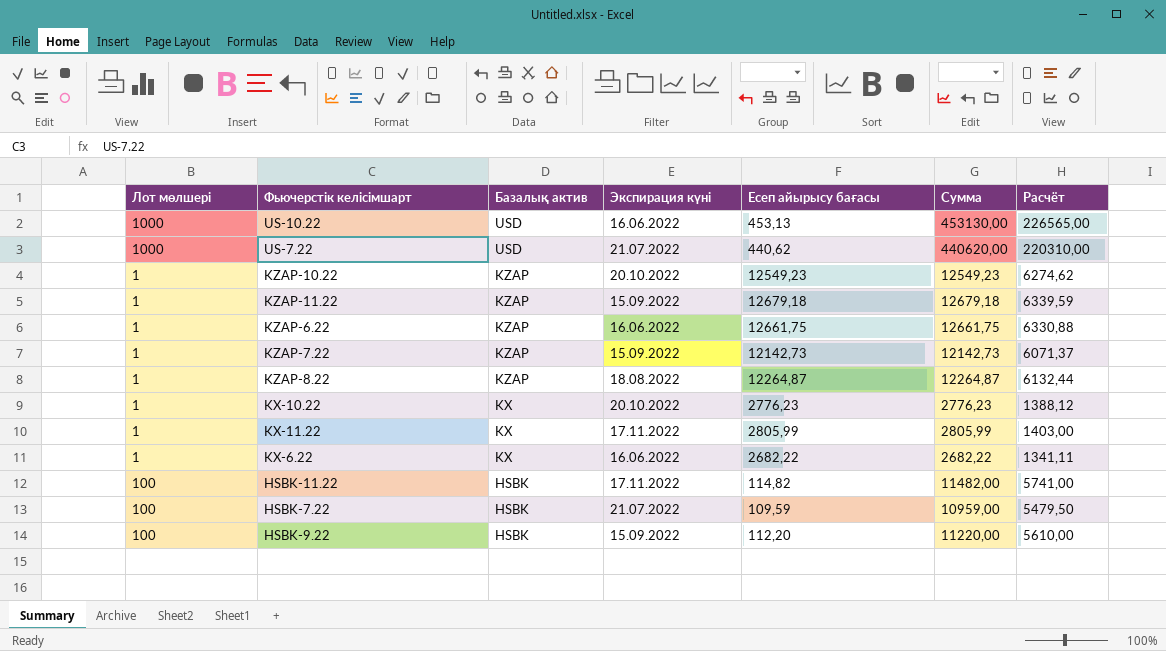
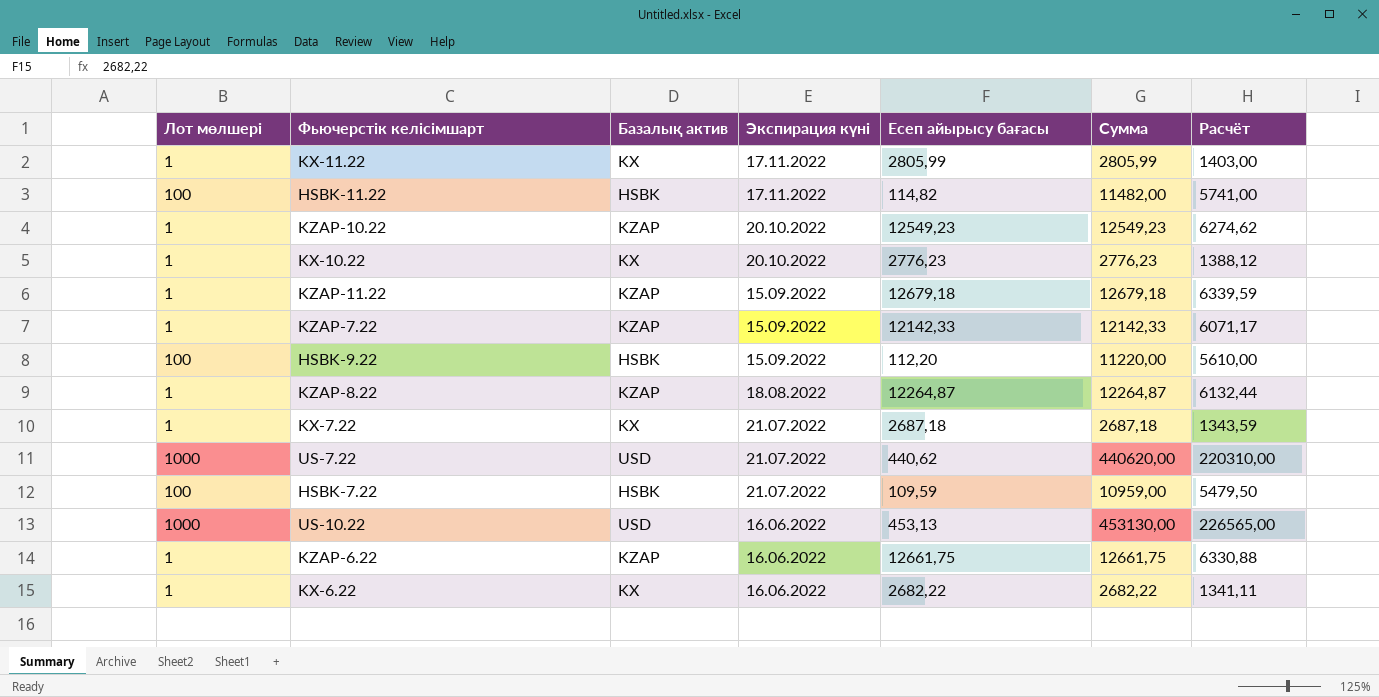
row order: Базалық актив descending -> Экспирация күні descending
KZAP-7.22 | Есеп айырысу бағасы: 12142,73 -> 12142,33
KZAP-7.22 | Сумма: 12142,73 -> 12142,33
KZAP-7.22 | Расчёт: 6071,37 -> 6071,17
row KX-7.22: none -> 1 | KX | 21.07.2022 | 2687,18 | 2687,18 | 1343,59

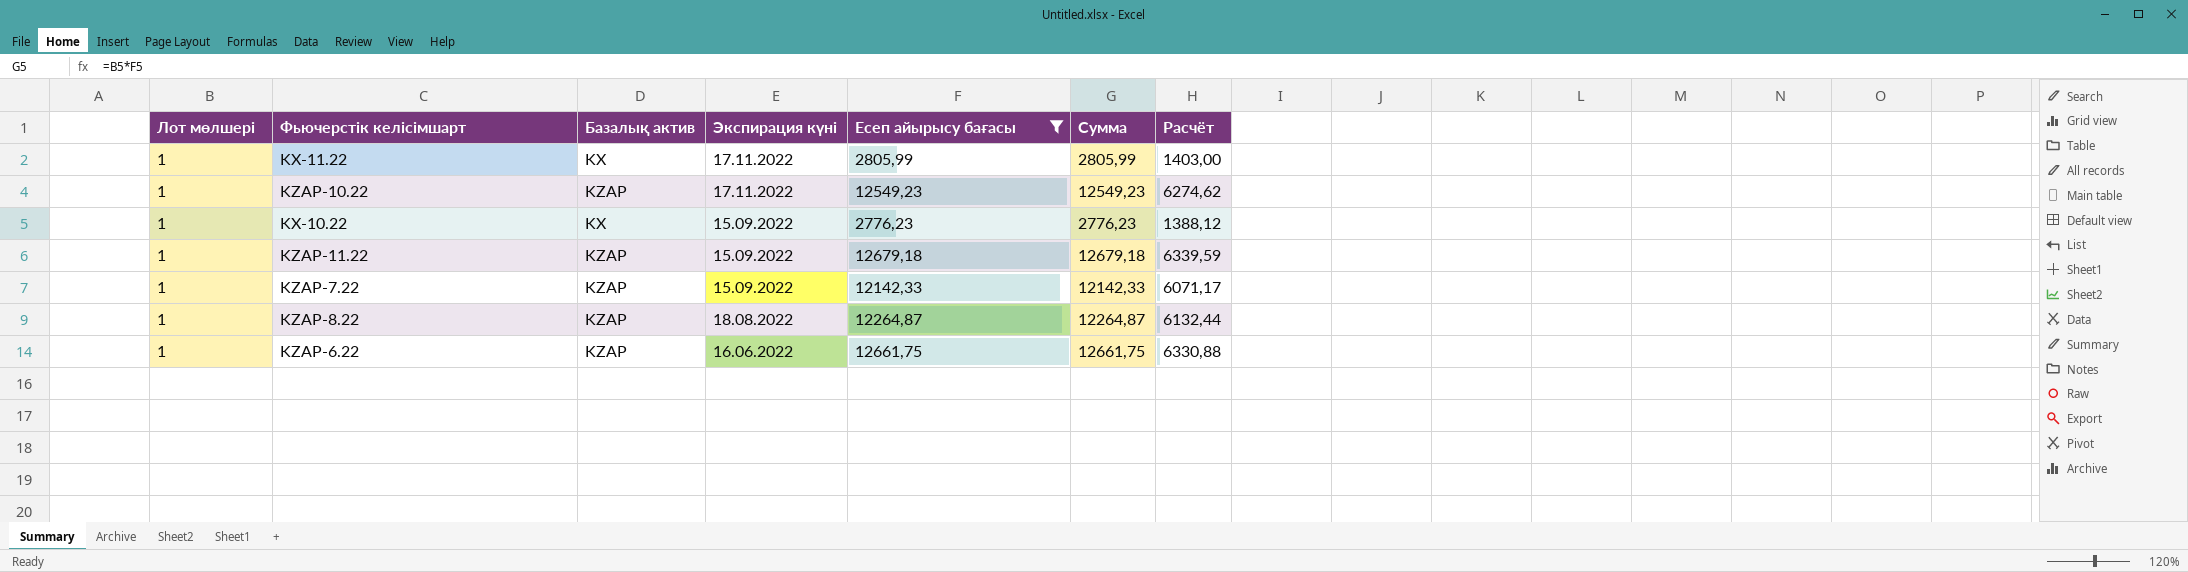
filter: none -> Есеп айырысу бағасы >= 2776,23
KZAP-10.22 | Экспирация күні: 20.10.2022 -> 17.11.2022
KX-10.22 | Экспирация күні: 20.10.2022 -> 15.09.2022

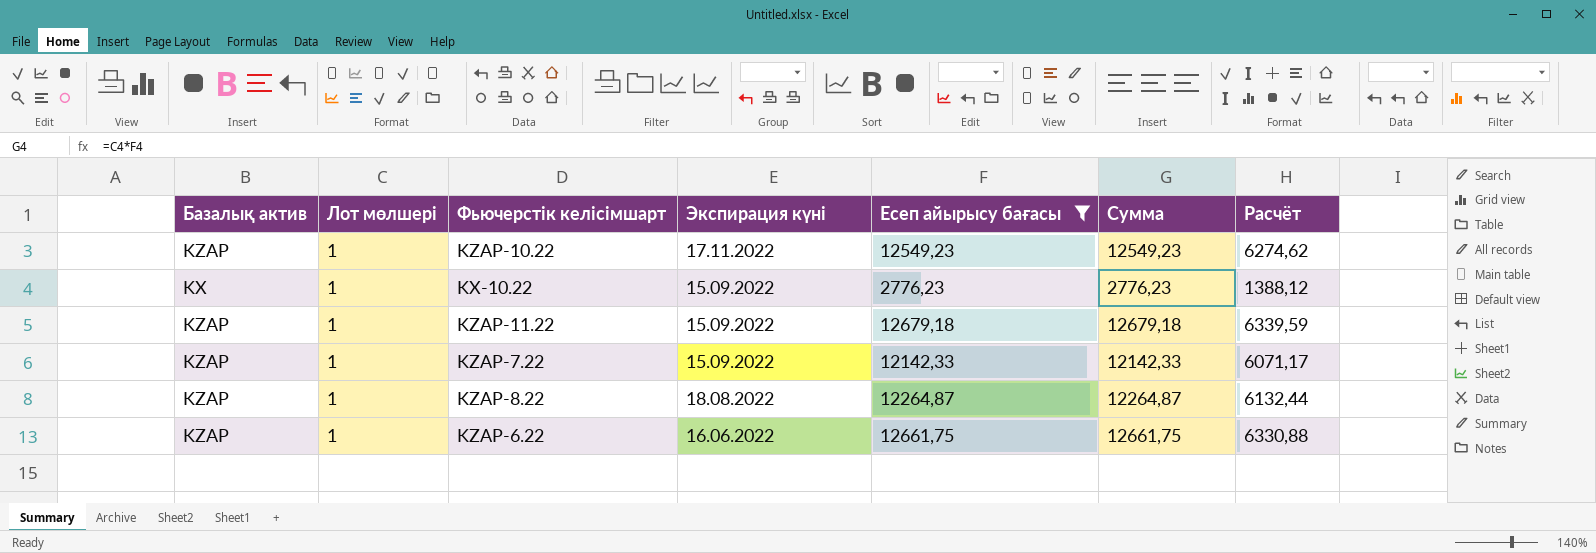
column Базалық актив | position: 3 -> 1
row KX-11.22: 1 | KX | 17.11.2022 | 2805,99 | 2805,99 | 1403,00 -> none

